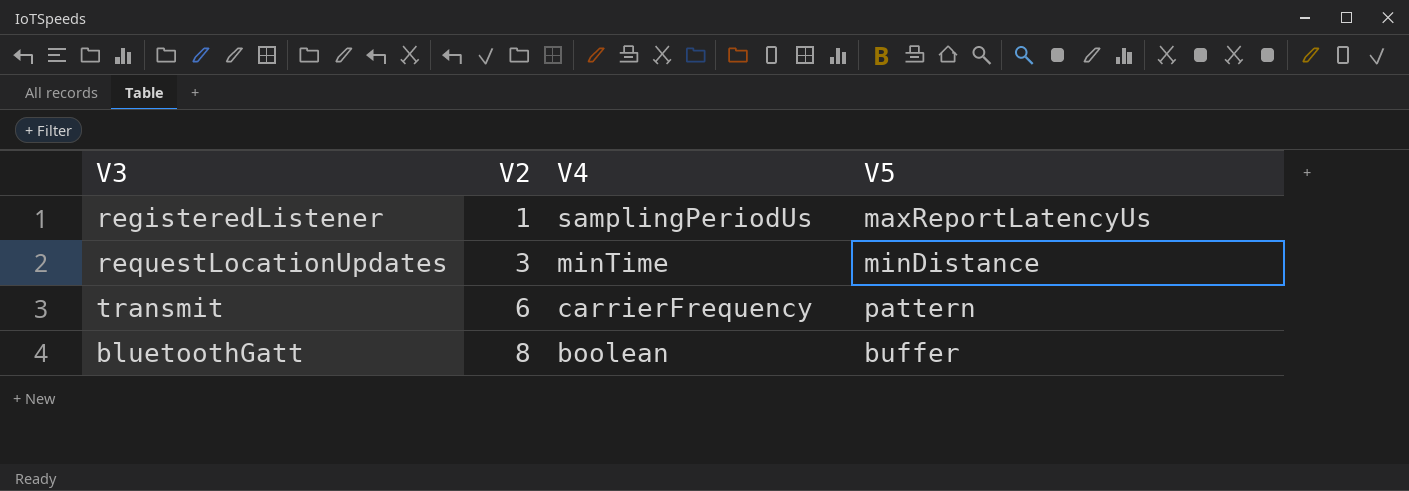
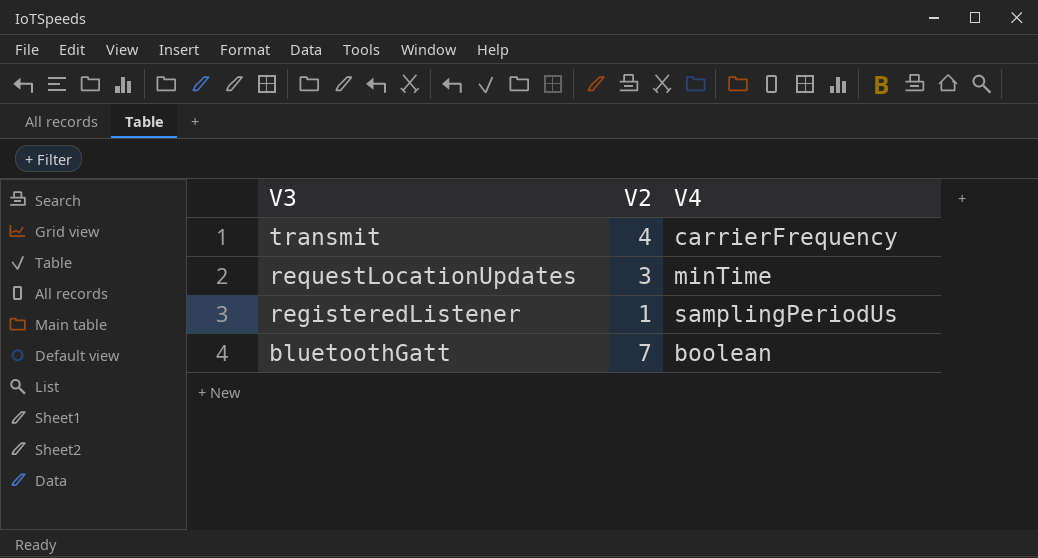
row order: V2 ascending -> V3 descending
column V5 | position: 4 -> none
transmit | V2: 6 -> 4
bluetoothGatt | V2: 8 -> 7

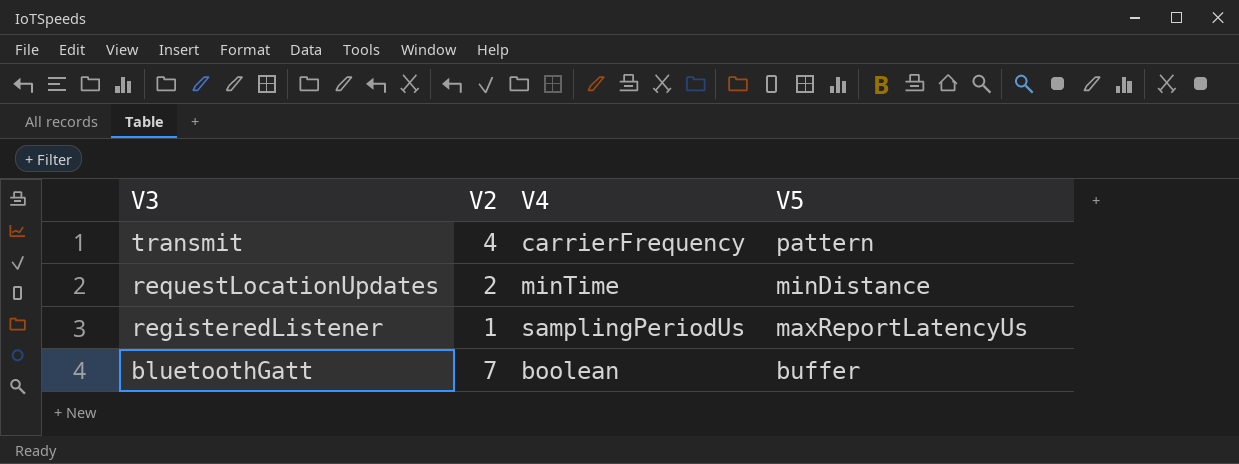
column V5 | position: none -> 4
requestLocationUpdates | V2: 3 -> 2

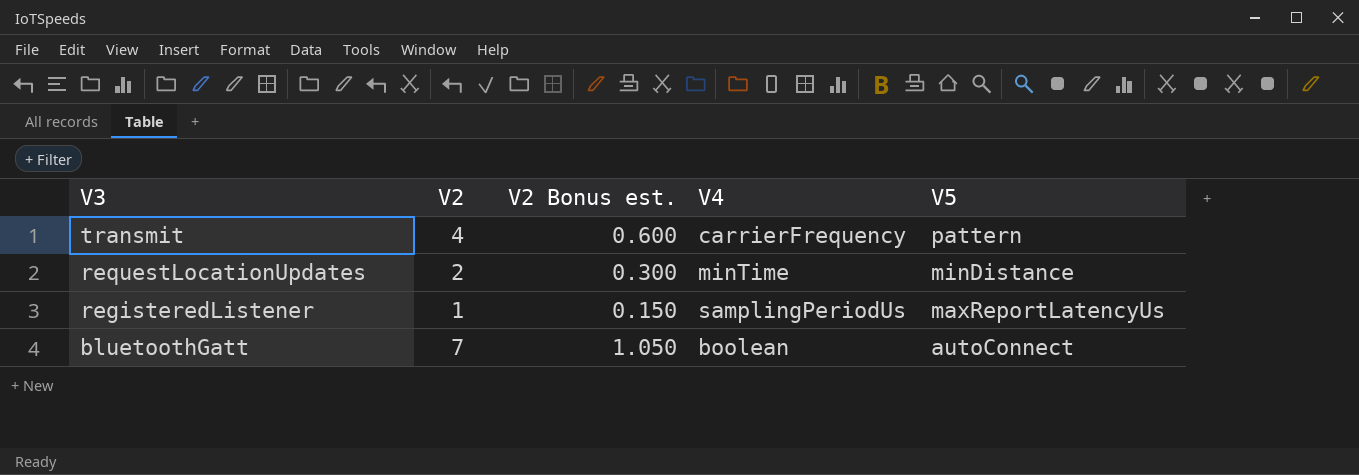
column V2 Bonus est. | formula: none -> [V2] * 0.15
bluetoothGatt | V5: buffer -> autoConnect

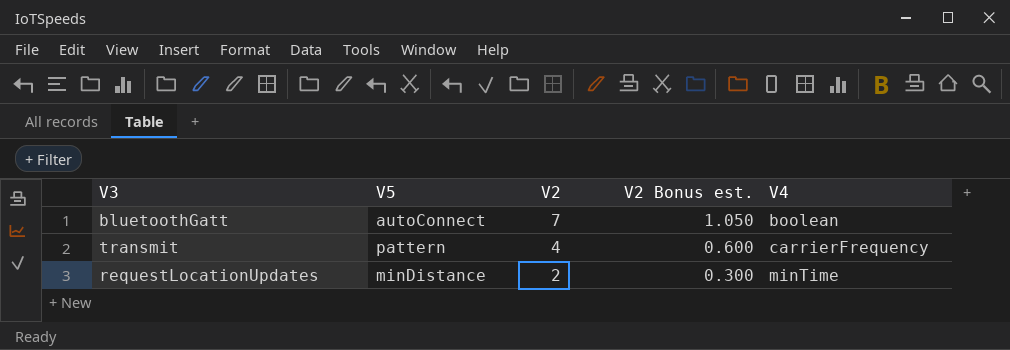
row order: V3 descending -> V2 descending
column V5 | position: 5 -> 2
row registeredListener: 1 | 0.150 | samplingPeriodUs | maxReportLatencyUs -> none

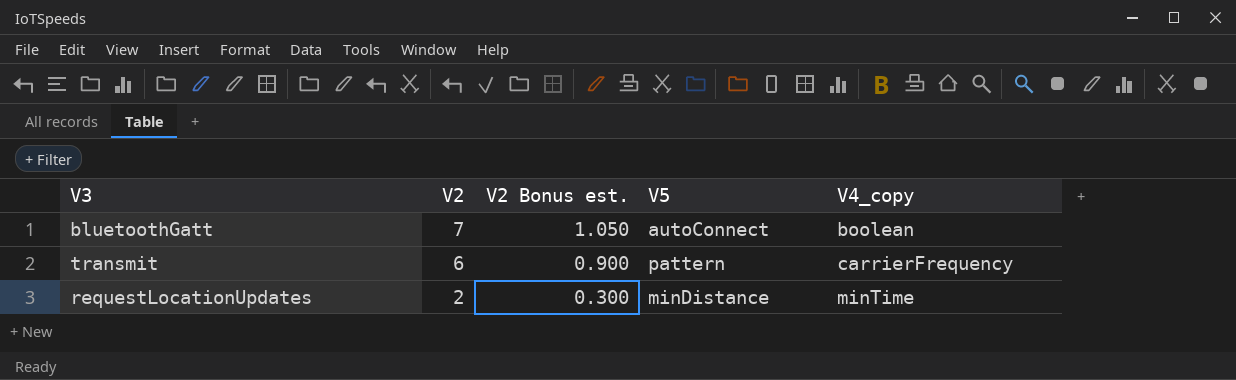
column V5 | position: 2 -> 4
column name: V4 -> V4_copy
transmit | V2: 4 -> 6
transmit | V2 Bonus est.: 0.600 -> 0.900

